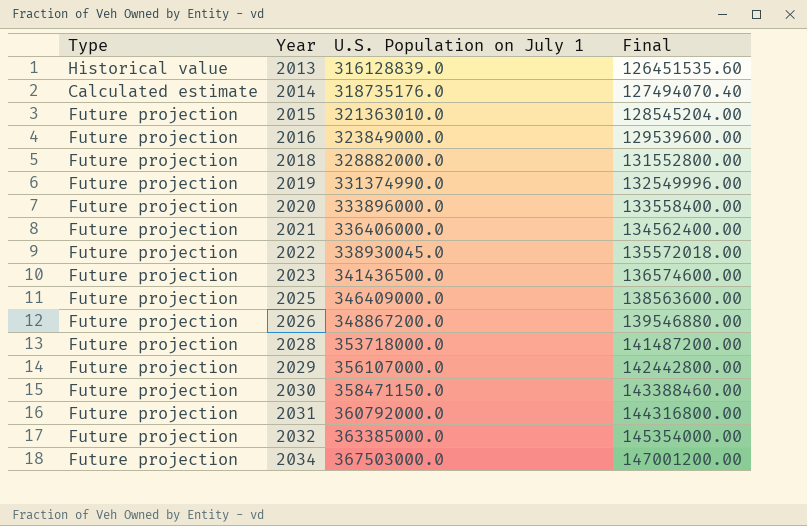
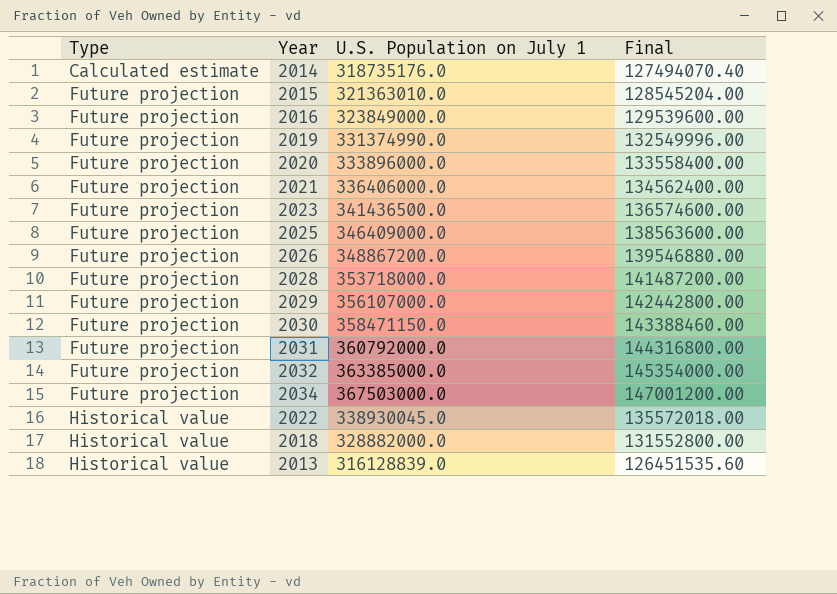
row order: Year ascending -> Type ascending
2022 | Type: Future projection -> Historical value
2018 | Type: Future projection -> Historical value

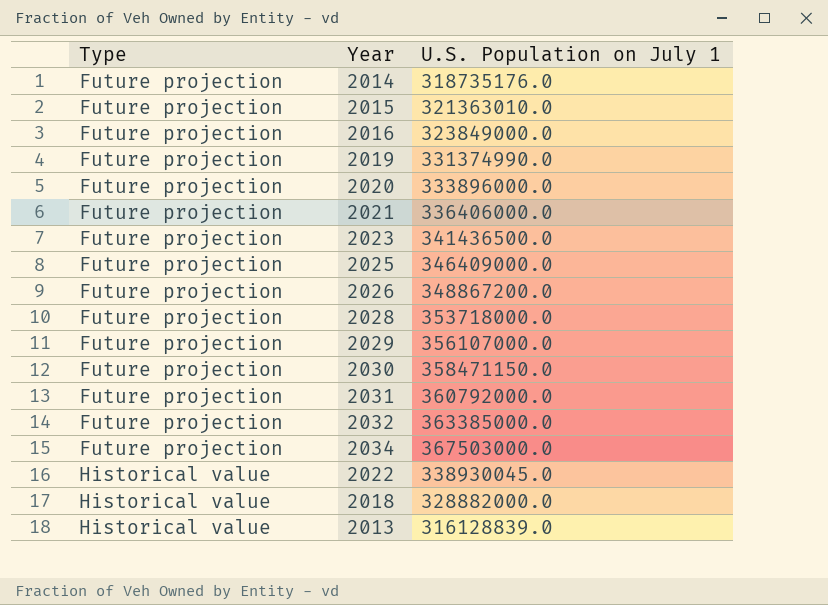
column Final | formula: [U.S. Population on July 1] * 0.4 -> none
2014 | Type: Calculated estimate -> Future projection

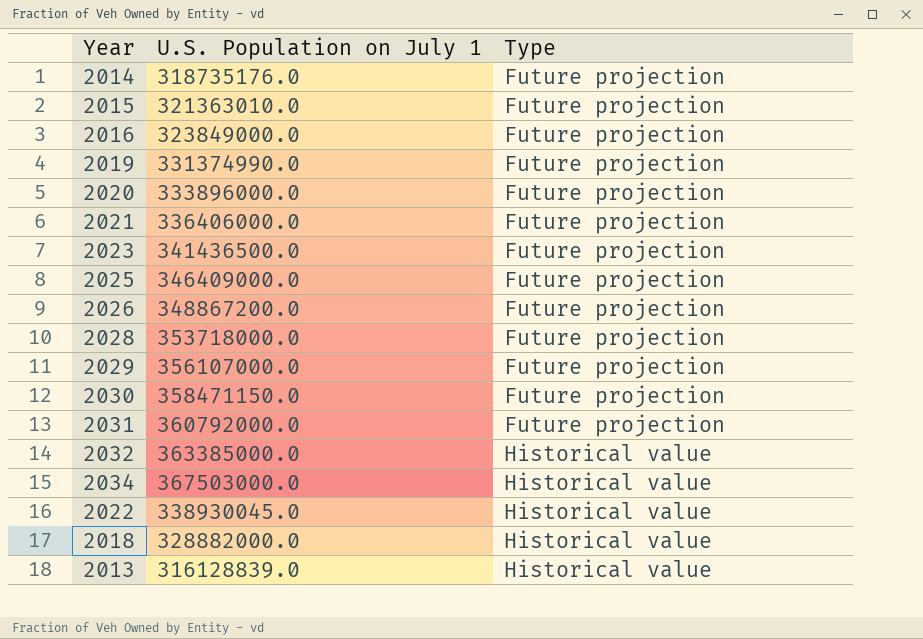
column Type | position: 1 -> 3
2032 | Type: Future projection -> Historical value
2034 | Type: Future projection -> Historical value

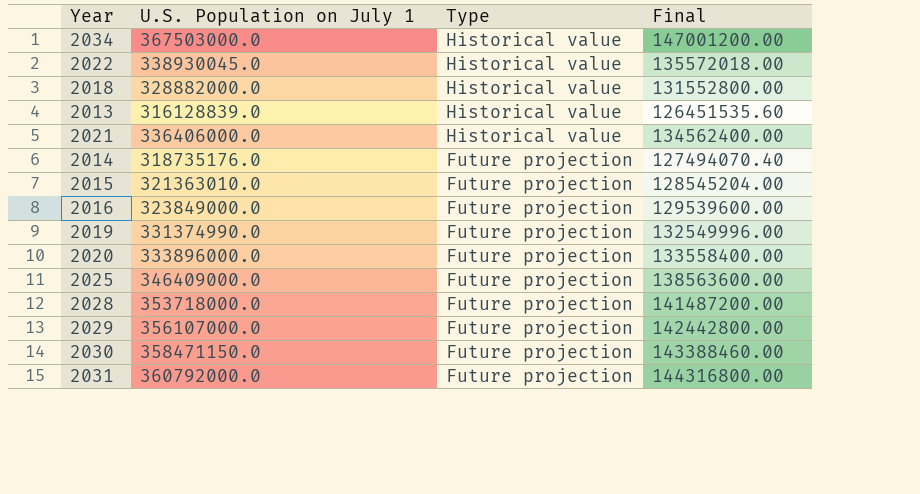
row order: Type ascending -> Type descending
column Final | formula: none -> [U.S. Population on July 1] * 0.4
row 2023: 341436500.0 | Future projection -> none
row 2026: 348867200.0 | Future projection -> none
row 2032: 363385000.0 | Historical value -> none
2021 | Type: Future projection -> Historical value

